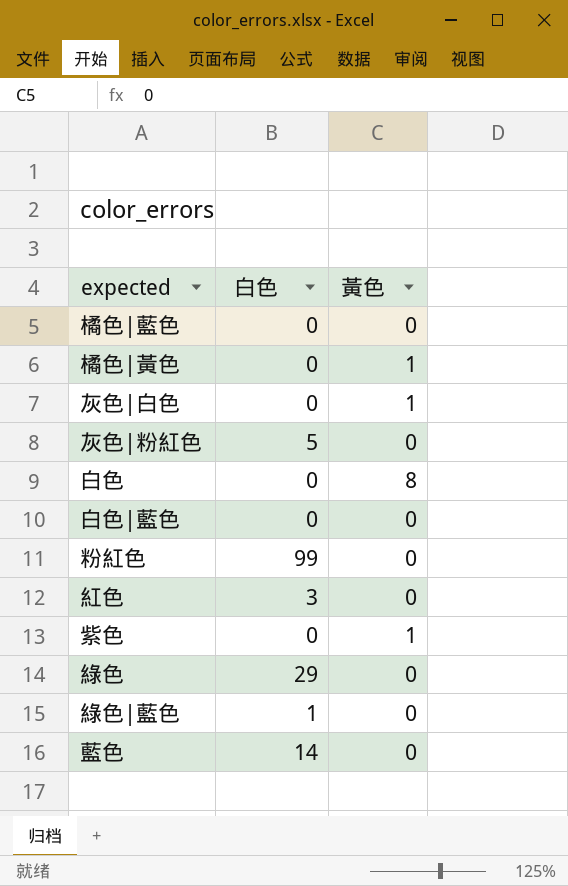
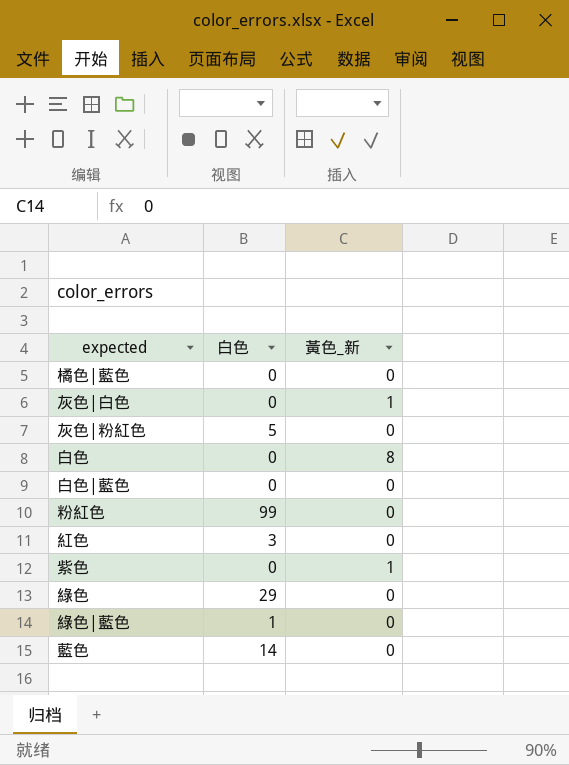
column name: 黃色 -> 黃色_新
row 橘色|黃色: 0 | 1 -> none

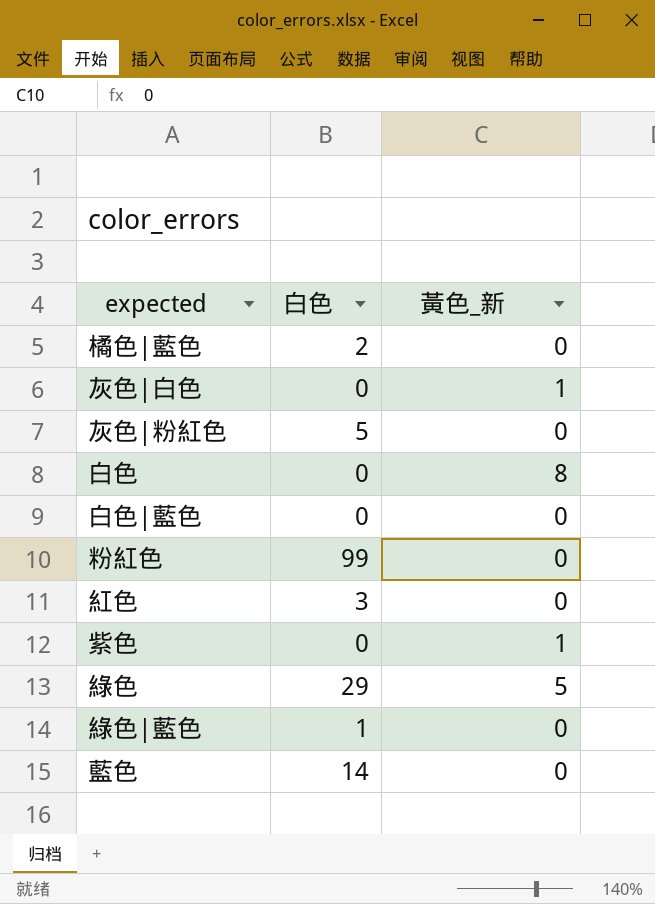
橘色|藍色 | 白色: 0 -> 2
綠色 | 黃色_新: 0 -> 5

